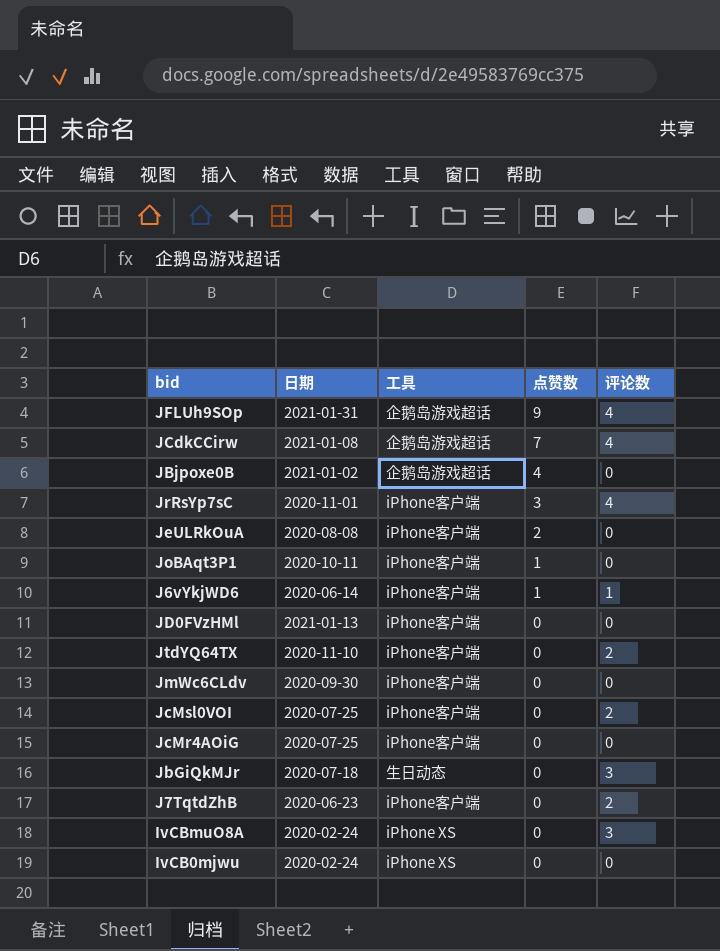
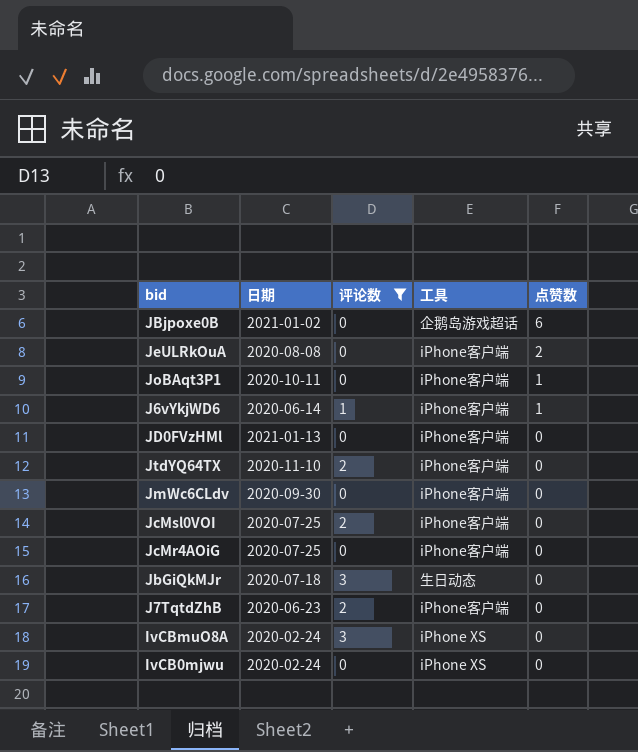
filter: none -> 评论数 != 4
column 评论数 | position: 5 -> 3
JBjpoxe0B | 点赞数: 4 -> 6

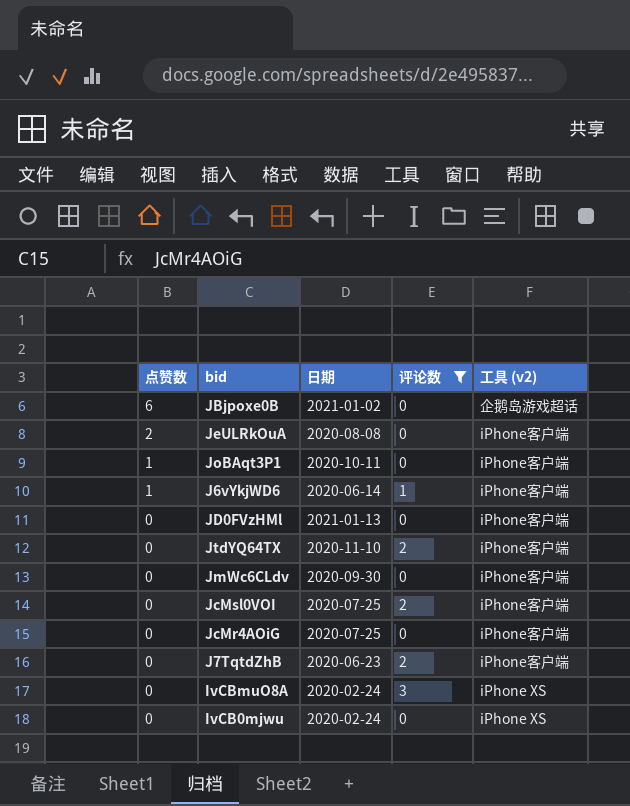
column 点赞数 | position: 5 -> 1
column name: 工具 -> 工具 (v2)
row JbGiQkMJr: 2020-07-18 | 3 | 生日动态 | 0 -> none

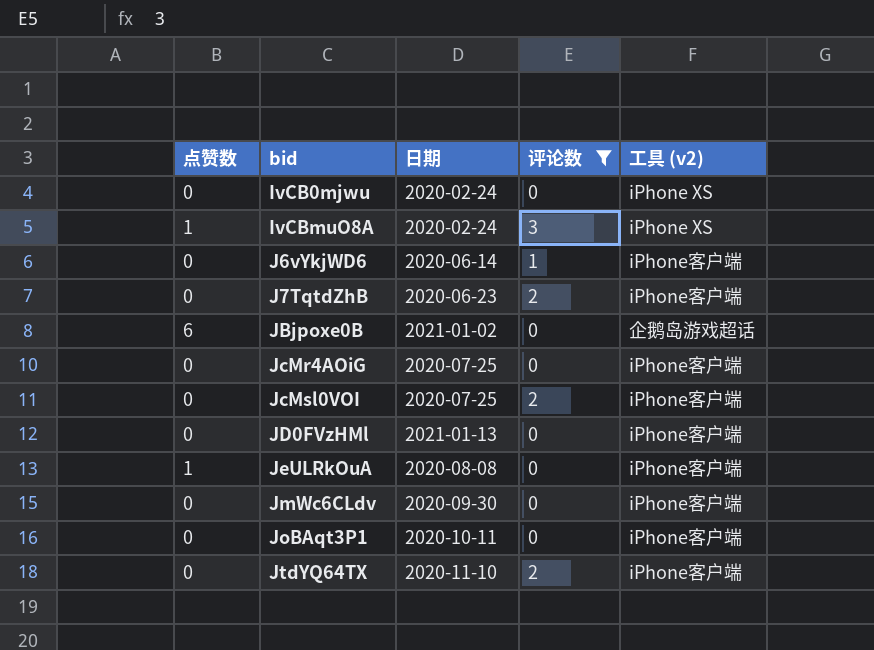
row order: 点赞数 descending -> bid ascending
IvCBmuO8A | 点赞数: 0 -> 1
J6vYkjWD6 | 点赞数: 1 -> 0
JeULRkOuA | 点赞数: 2 -> 1
JoBAqt3P1 | 点赞数: 1 -> 0

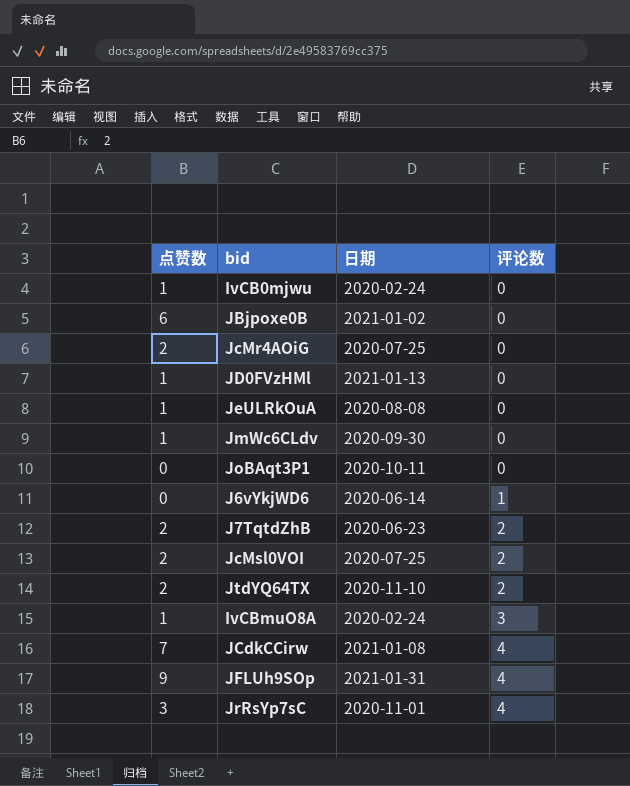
filter: 评论数 != 4 -> none
row order: bid ascending -> 评论数 ascending
column 工具 (v2) | position: 5 -> none
IvCB0mjwu | 点赞数: 0 -> 1
JcMr4AOiG | 点赞数: 0 -> 2
JD0FVzHMl | 点赞数: 0 -> 1
JmWc6CLdv | 点赞数: 0 -> 1
J7TqtdZhB | 点赞数: 0 -> 2
JcMsl0VOI | 点赞数: 0 -> 2
JtdYQ64TX | 点赞数: 0 -> 2

